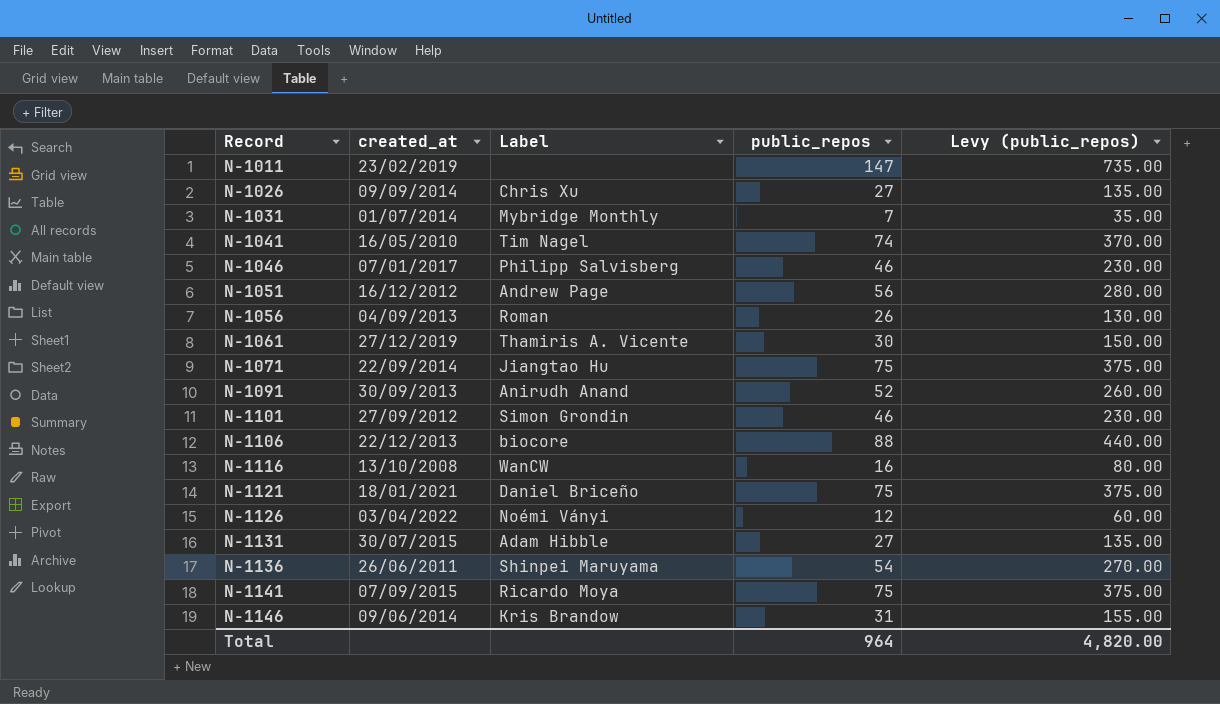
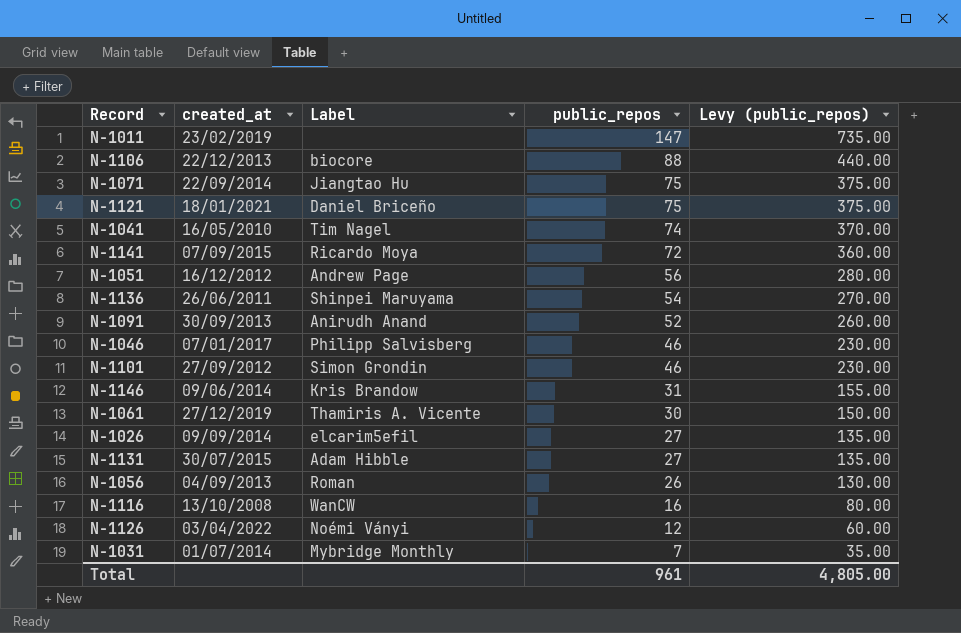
row order: Record ascending -> public_repos descending
N-1141 | public_repos: 75 -> 72
N-1141 | Levy (public_repos): 375.00 -> 360.00
N-1026 | Label: Chris Xu -> elcarim5efil
Total | public_repos: 964 -> 961
Total | Levy (public_repos): 4,820.00 -> 4,805.00

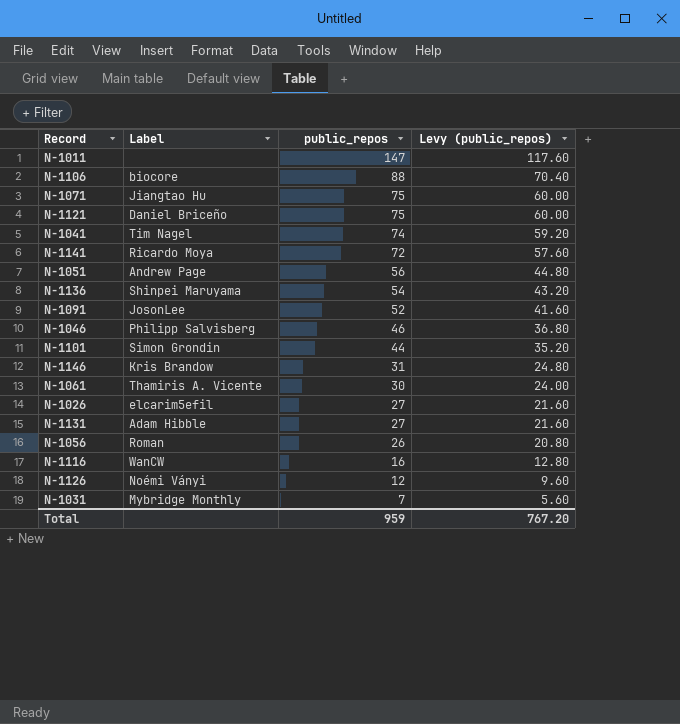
column created_at | position: 2 -> none
column Levy (public_repos) | formula: [public_repos] * 5 -> [public_repos] * 0.8
N-1091 | Label: Anirudh Anand -> JosonLee
N-1101 | public_repos: 46 -> 44
Total | public_repos: 961 -> 959
Total | Levy (public_repos): 4,805.00 -> 767.20

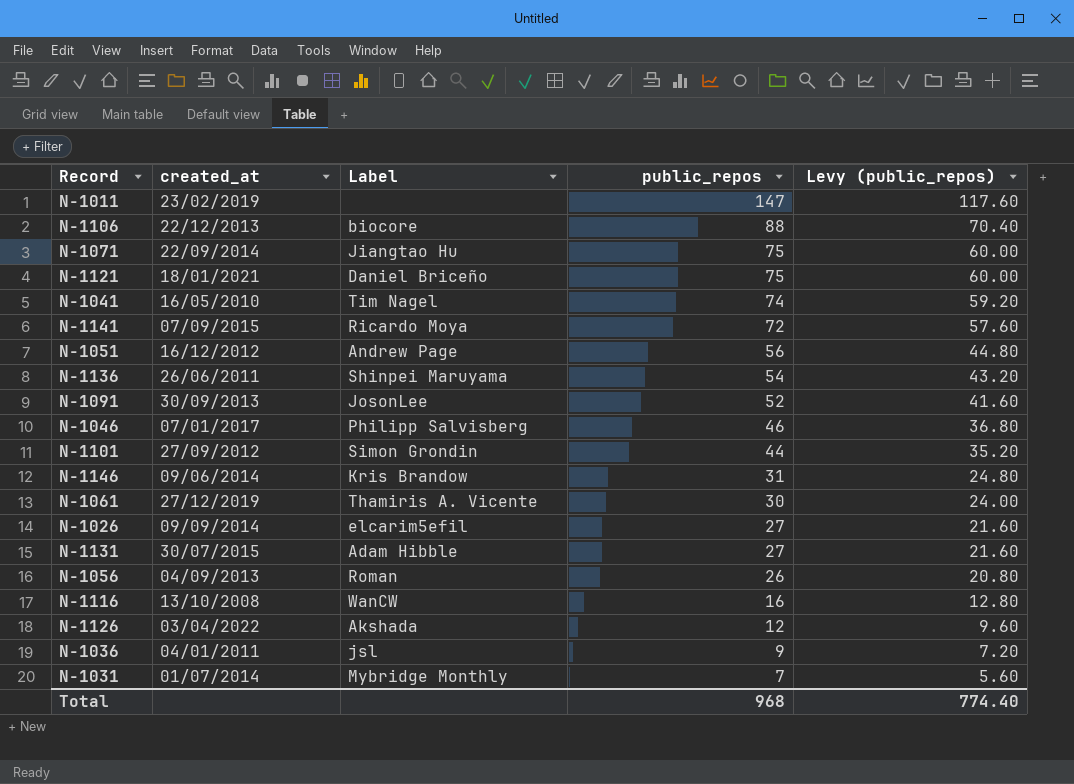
column created_at | position: none -> 2
N-1126 | Label: Noémi Ványi -> Akshada
row N-1036: none -> 04/01/2011 | jsl | 9 | 7.20
Total | public_repos: 959 -> 968
Total | Levy (public_repos): 767.20 -> 774.40

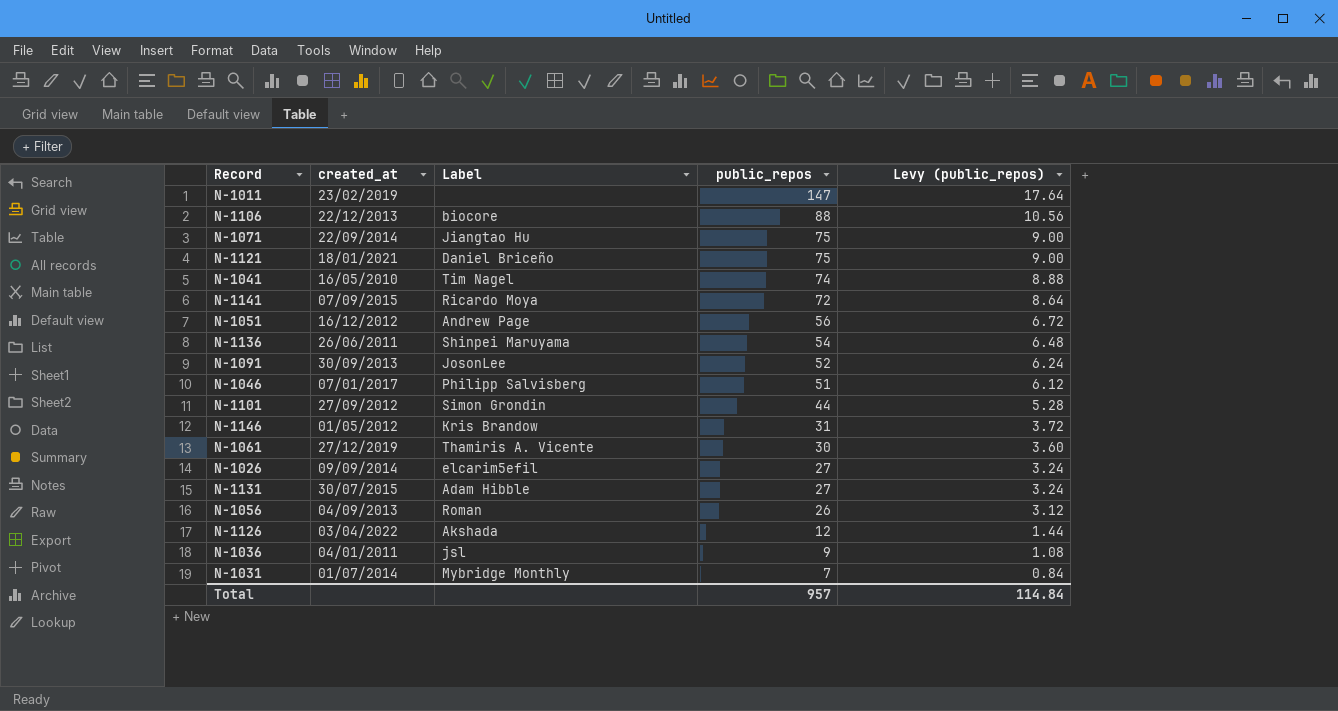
column Levy (public_repos) | formula: [public_repos] * 0.8 -> [public_repos] * 0.12
row N-1116: 13/10/2008 | WanCW | 16 | 12.80 -> none
N-1046 | public_repos: 46 -> 51
N-1146 | created_at: 09/06/2014 -> 01/05/2012
Total | public_repos: 968 -> 957
Total | Levy (public_repos): 774.40 -> 114.84

